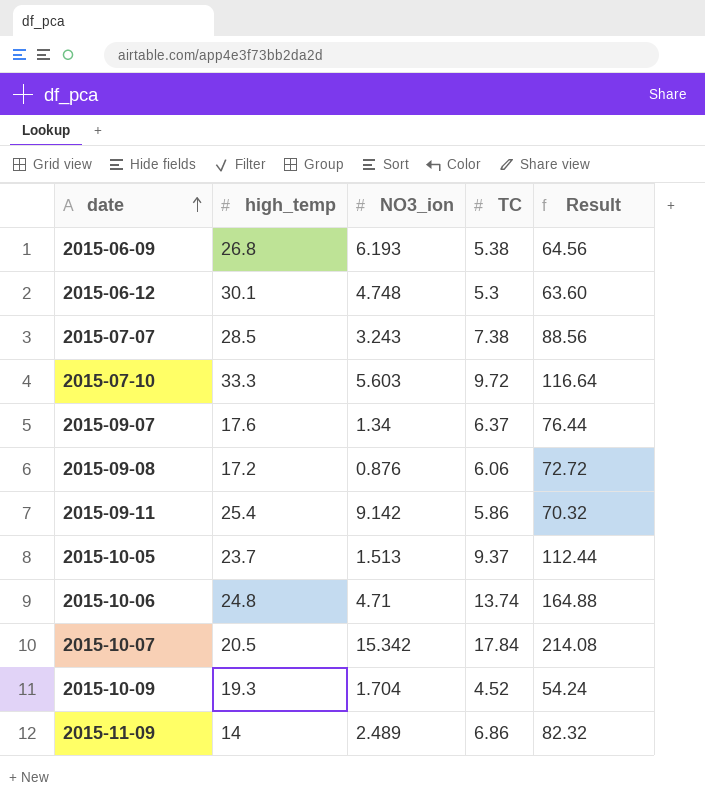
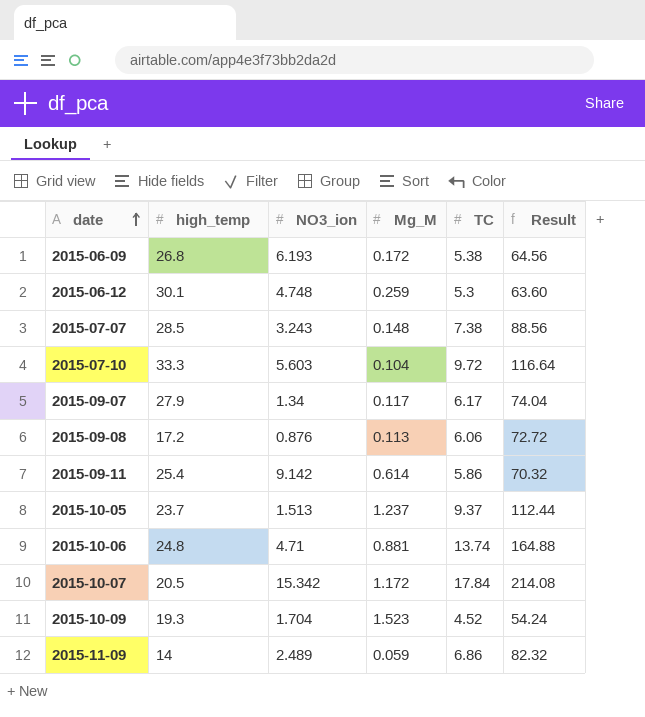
column Mg_M | position: none -> 4
2015-09-07 | high_temp: 17.6 -> 27.9
2015-09-07 | TC: 6.37 -> 6.17
2015-09-07 | Result: 76.44 -> 74.04

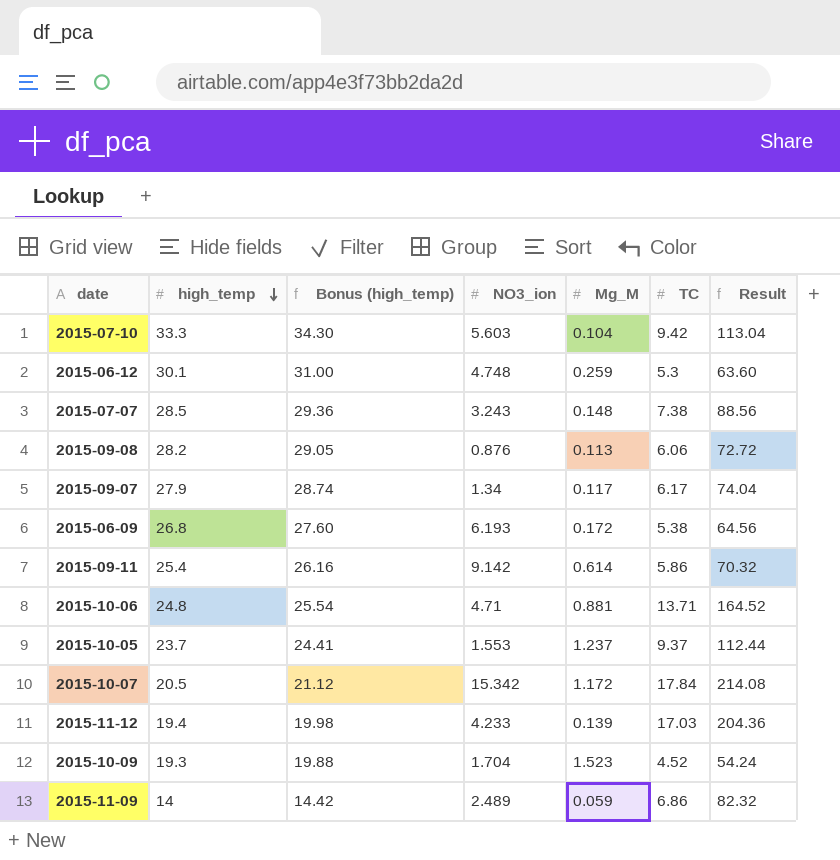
row order: date ascending -> high_temp descending
column Bonus (high_temp) | formula: none -> [high_temp] * 1.03
2015-07-10 | TC: 9.72 -> 9.42
2015-07-10 | Result: 116.64 -> 113.04
2015-09-08 | high_temp: 17.2 -> 28.2
2015-10-06 | TC: 13.74 -> 13.71
2015-10-06 | Result: 164.88 -> 164.52
2015-10-05 | NO3_ion: 1.513 -> 1.553
row 2015-11-12: none -> 19.4 | 19.98 | 4.233 | 0.139 | 17.03 | 204.36

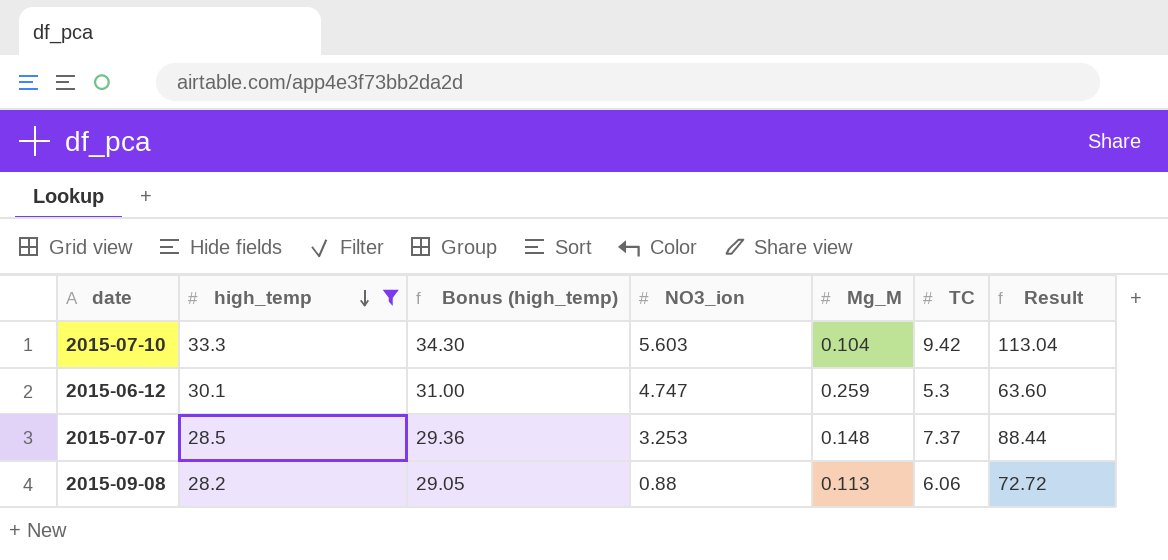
filter: none -> high_temp >= 28.2
2015-06-12 | NO3_ion: 4.748 -> 4.747
2015-07-07 | NO3_ion: 3.243 -> 3.253
2015-07-07 | TC: 7.38 -> 7.37
2015-07-07 | Result: 88.56 -> 88.44
2015-09-08 | NO3_ion: 0.876 -> 0.88

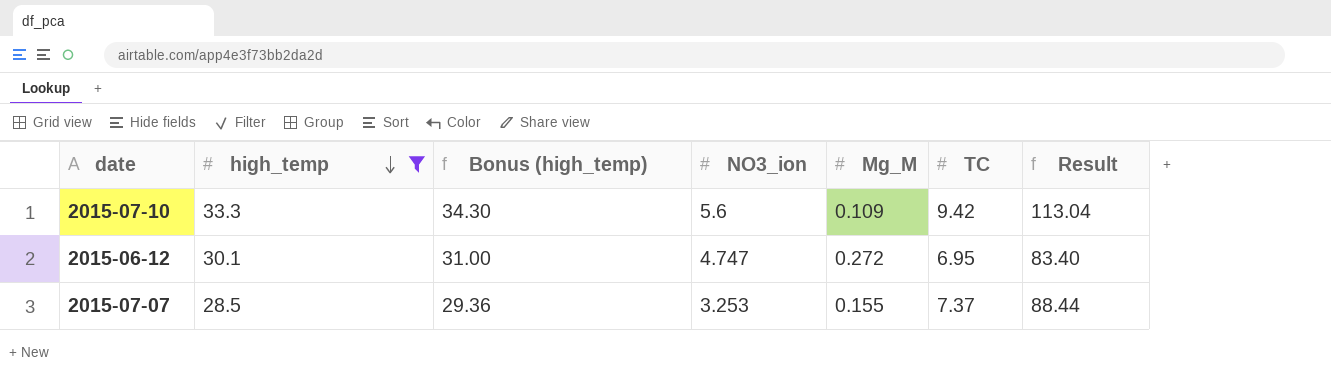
row 2015-09-08: 28.2 | 29.05 | 0.88 | 0.113 | 6.06 | 72.72 -> none
2015-07-10 | NO3_ion: 5.603 -> 5.6
2015-07-10 | Mg_M: 0.104 -> 0.109
2015-06-12 | Mg_M: 0.259 -> 0.272
2015-06-12 | TC: 5.3 -> 6.95
2015-06-12 | Result: 63.60 -> 83.40
2015-07-07 | Mg_M: 0.148 -> 0.155

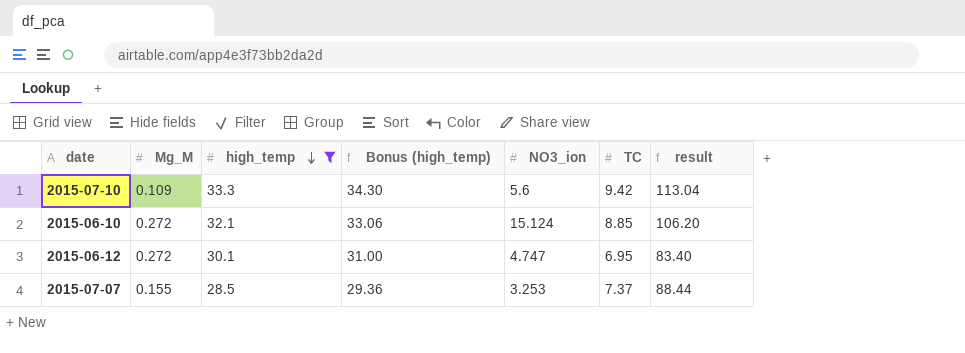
column Mg_M | position: 5 -> 2
column name: Result -> result
row 2015-06-10: none -> 0.272 | 32.1 | 33.06 | 15.124 | 8.85 | 106.20

